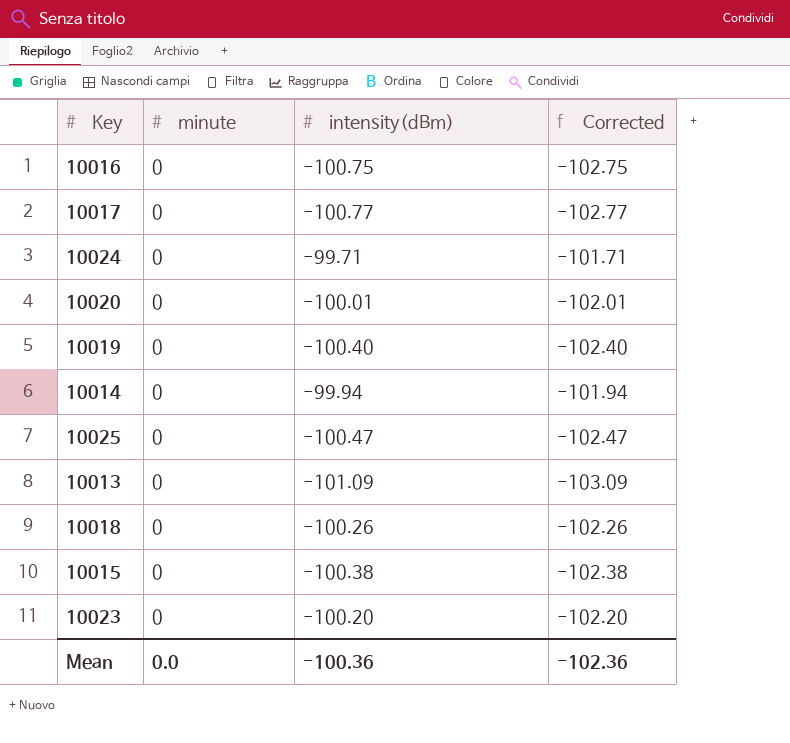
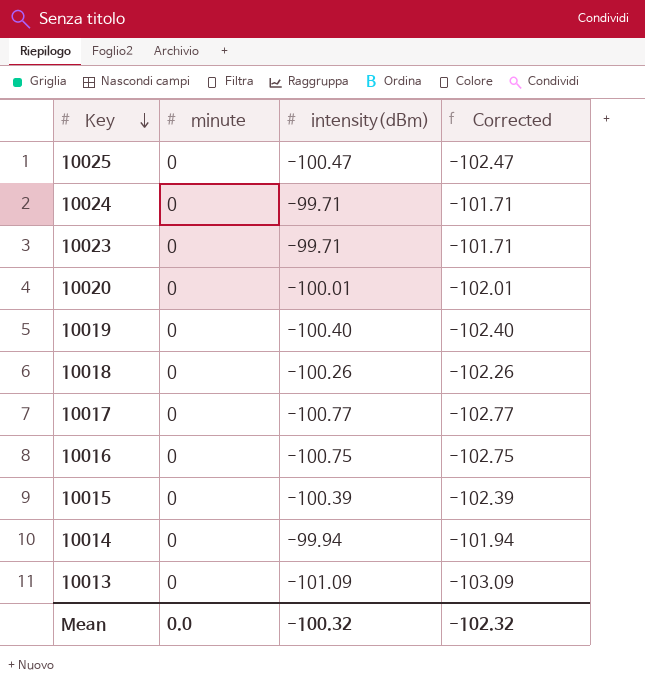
row order: none -> Key descending
10023 | intensity(dBm): -100.20 -> -99.71
10023 | Corrected: -102.20 -> -101.71
10015 | intensity(dBm): -100.38 -> -100.39
10015 | Corrected: -102.38 -> -102.39
Mean | intensity(dBm): -100.36 -> -100.32
Mean | Corrected: -102.36 -> -102.32

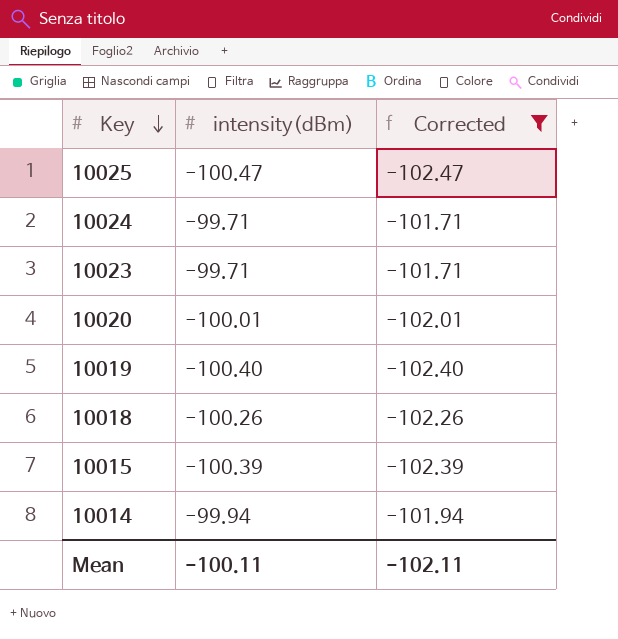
filter: none -> Corrected >= -102.47
column minute | position: 2 -> none
Mean | intensity(dBm): -100.32 -> -100.11
Mean | Corrected: -102.32 -> -102.11

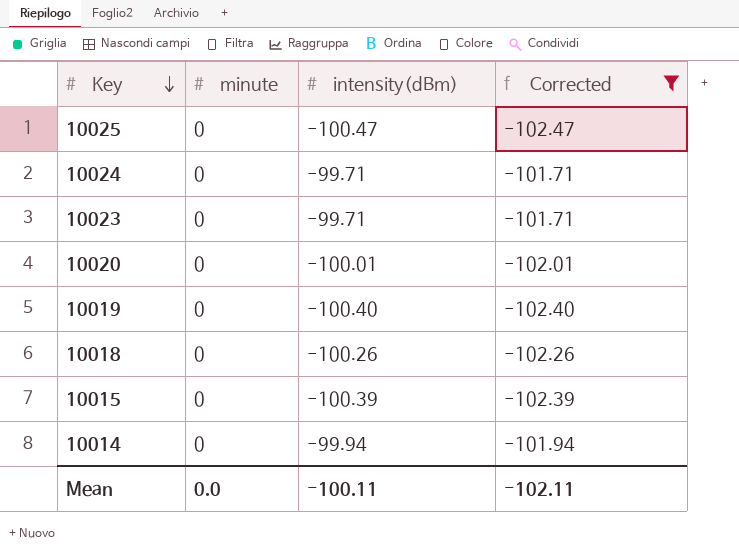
column minute | position: none -> 2

